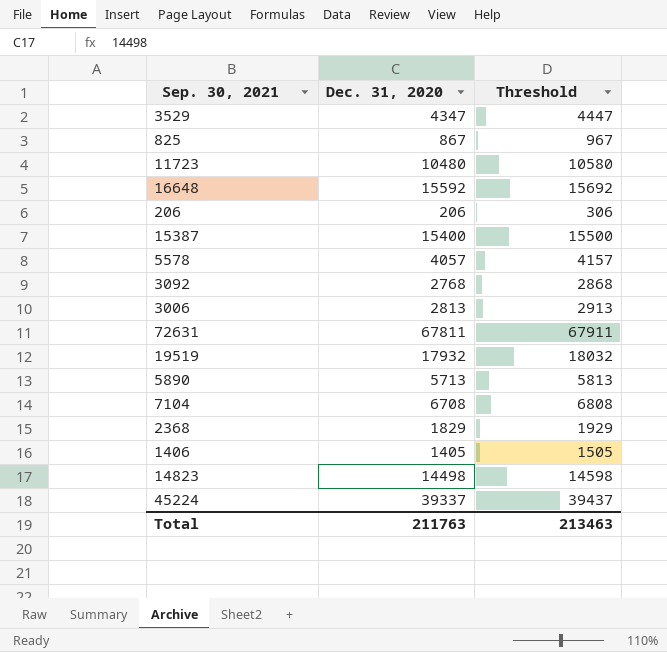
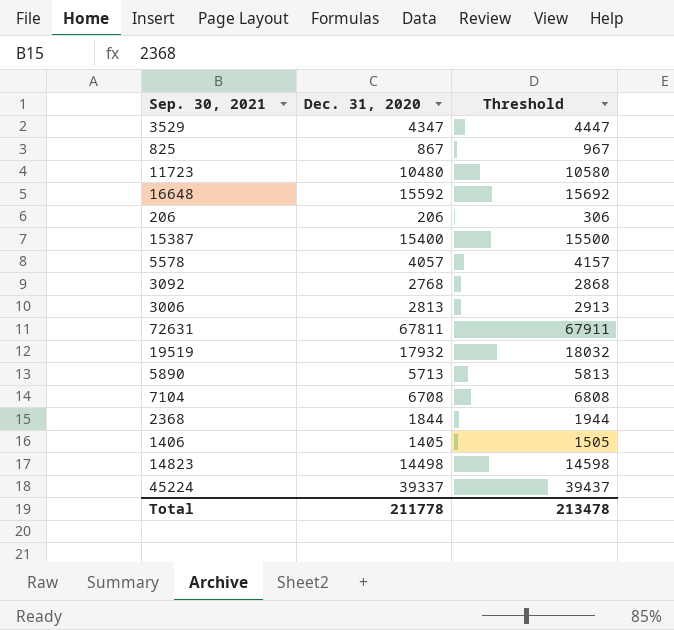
2368 | Dec. 31, 2020: 1829 -> 1844
2368 | Threshold: 1929 -> 1944
Total | Dec. 31, 2020: 211763 -> 211778
Total | Threshold: 213463 -> 213478

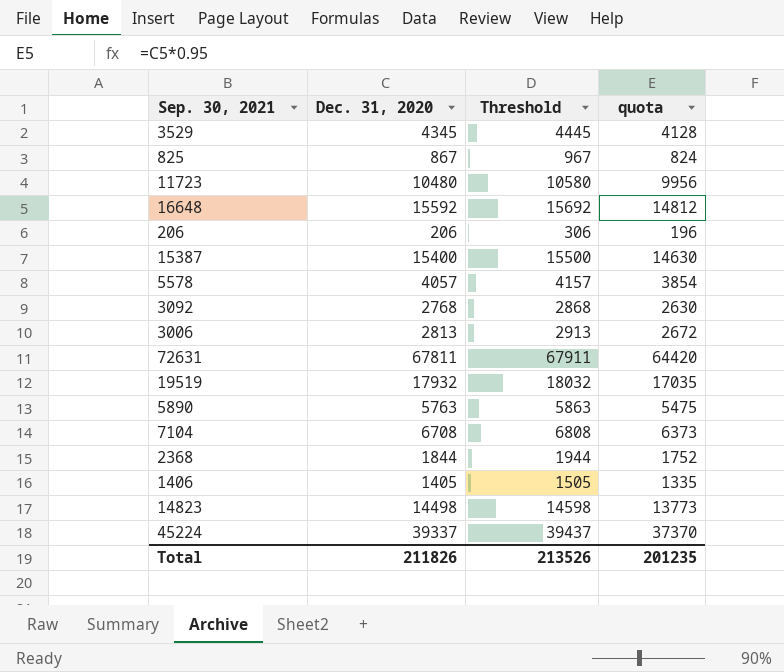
column quota | formula: none -> [Dec. 31, 2020] * 0.95
3529 | Dec. 31, 2020: 4347 -> 4345
3529 | Threshold: 4447 -> 4445
5890 | Dec. 31, 2020: 5713 -> 5763
5890 | Threshold: 5813 -> 5863
Total | Dec. 31, 2020: 211778 -> 211826
Total | Threshold: 213478 -> 213526

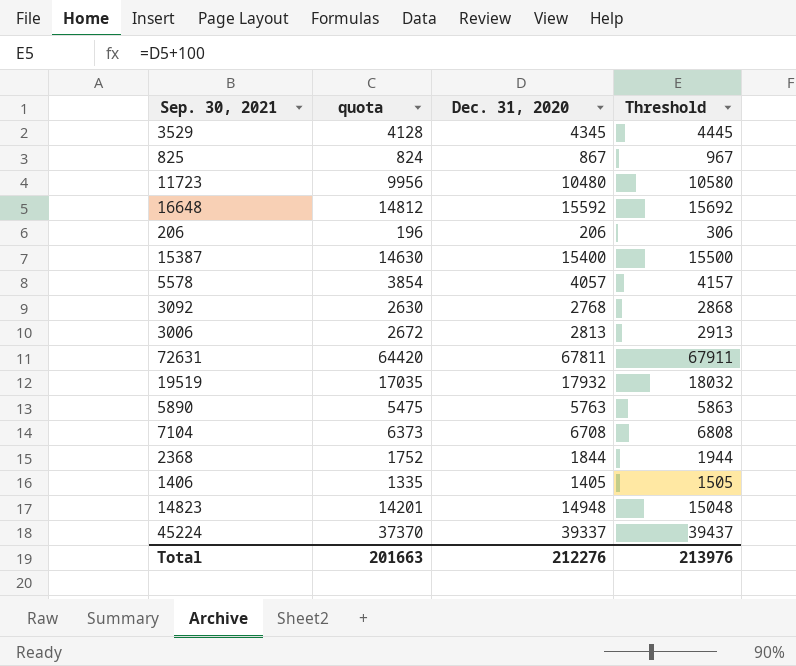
column quota | position: 4 -> 2
14823 | quota: 13773 -> 14201
14823 | Dec. 31, 2020: 14498 -> 14948
14823 | Threshold: 14598 -> 15048
Total | quota: 201235 -> 201663
Total | Dec. 31, 2020: 211826 -> 212276
Total | Threshold: 213526 -> 213976

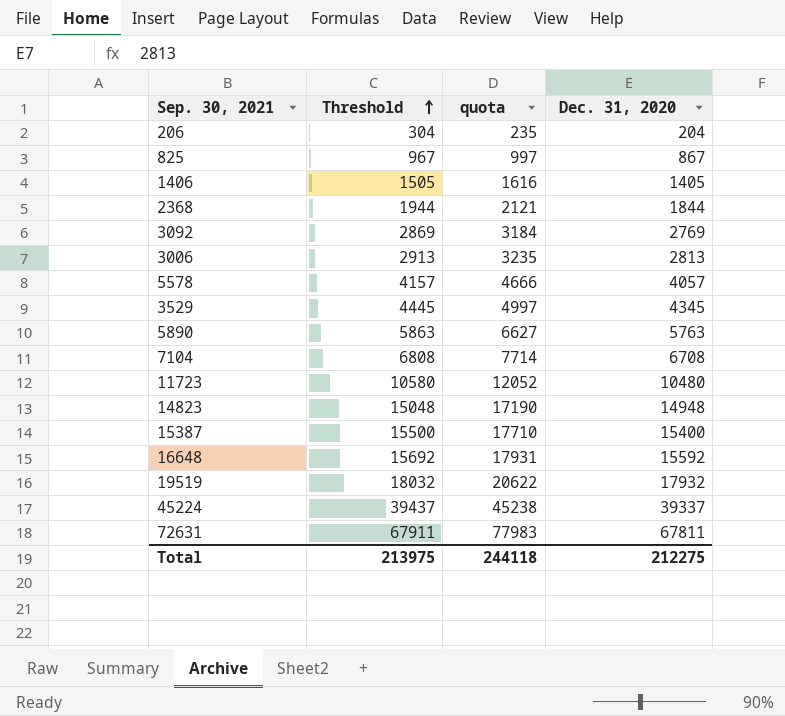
row order: none -> Threshold ascending
column Threshold | position: 4 -> 2
column quota | formula: [Dec. 31, 2020] * 0.95 -> [Dec. 31, 2020] * 1.15
206 | Threshold: 306 -> 304
206 | Dec. 31, 2020: 206 -> 204
3092 | Threshold: 2868 -> 2869
3092 | Dec. 31, 2020: 2768 -> 2769
Total | Threshold: 213976 -> 213975
Total | quota: 201663 -> 244118
Total | Dec. 31, 2020: 212276 -> 212275

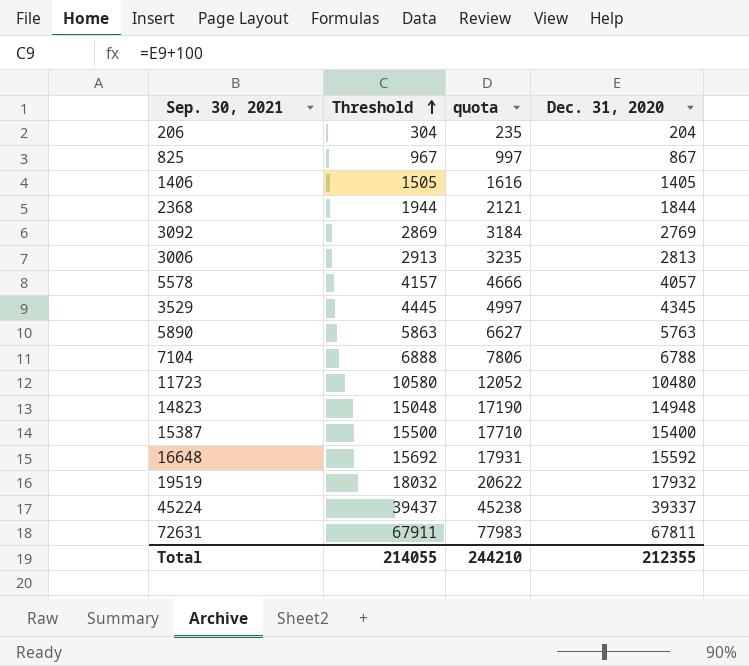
7104 | Threshold: 6808 -> 6888
7104 | quota: 7714 -> 7806
7104 | Dec. 31, 2020: 6708 -> 6788
Total | Threshold: 213975 -> 214055
Total | quota: 244118 -> 244210
Total | Dec. 31, 2020: 212275 -> 212355

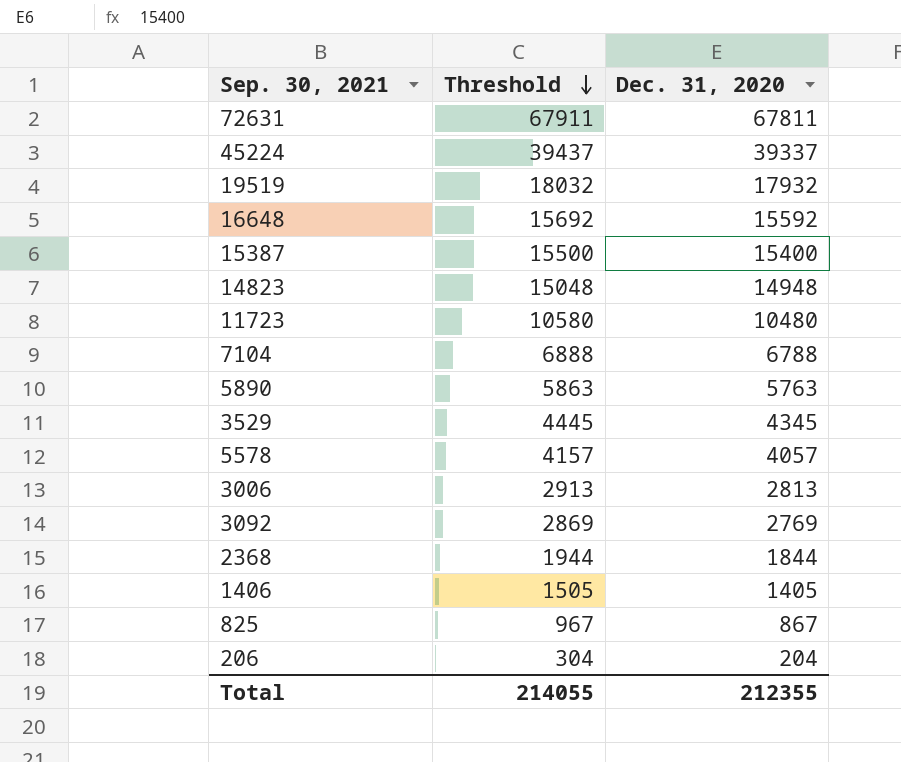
row order: Threshold ascending -> Threshold descending
column quota | formula: [Dec. 31, 2020] * 1.15 -> none

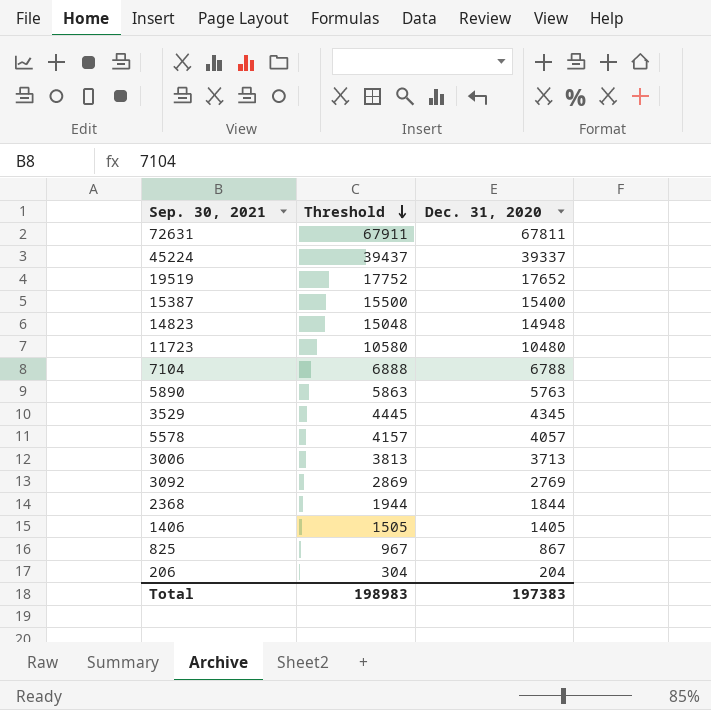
row 16648: 15692 | 15592 -> none
19519 | Threshold: 18032 -> 17752
19519 | Dec. 31, 2020: 17932 -> 17652
3006 | Threshold: 2913 -> 3813
3006 | Dec. 31, 2020: 2813 -> 3713
Total | Threshold: 214055 -> 198983
Total | Dec. 31, 2020: 212355 -> 197383

